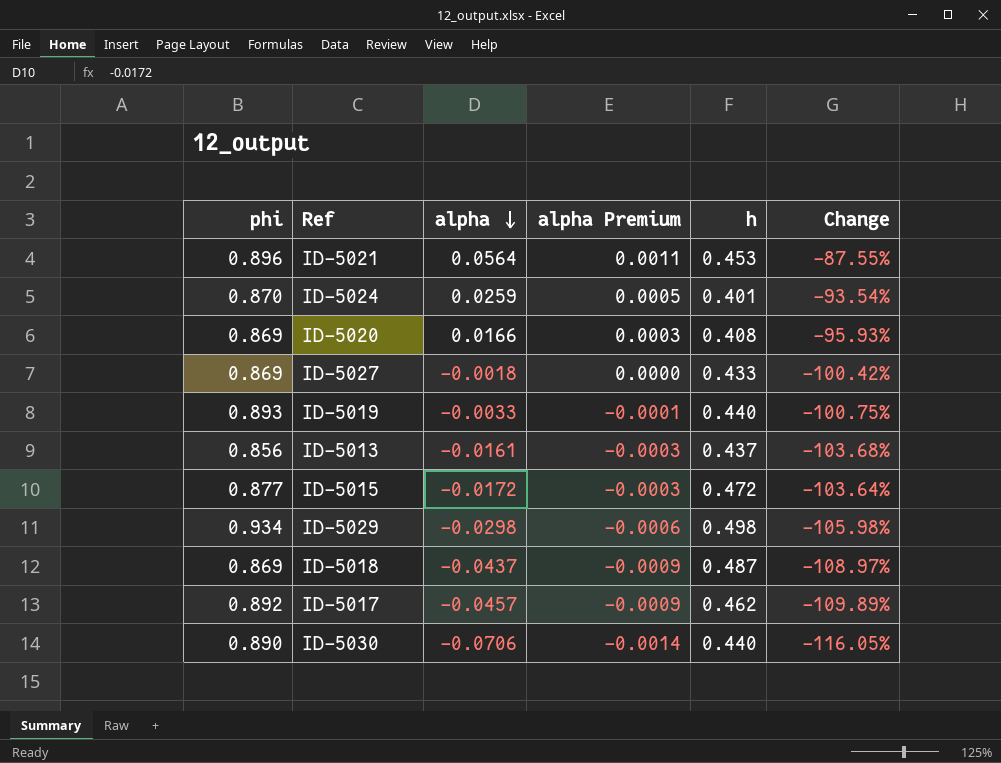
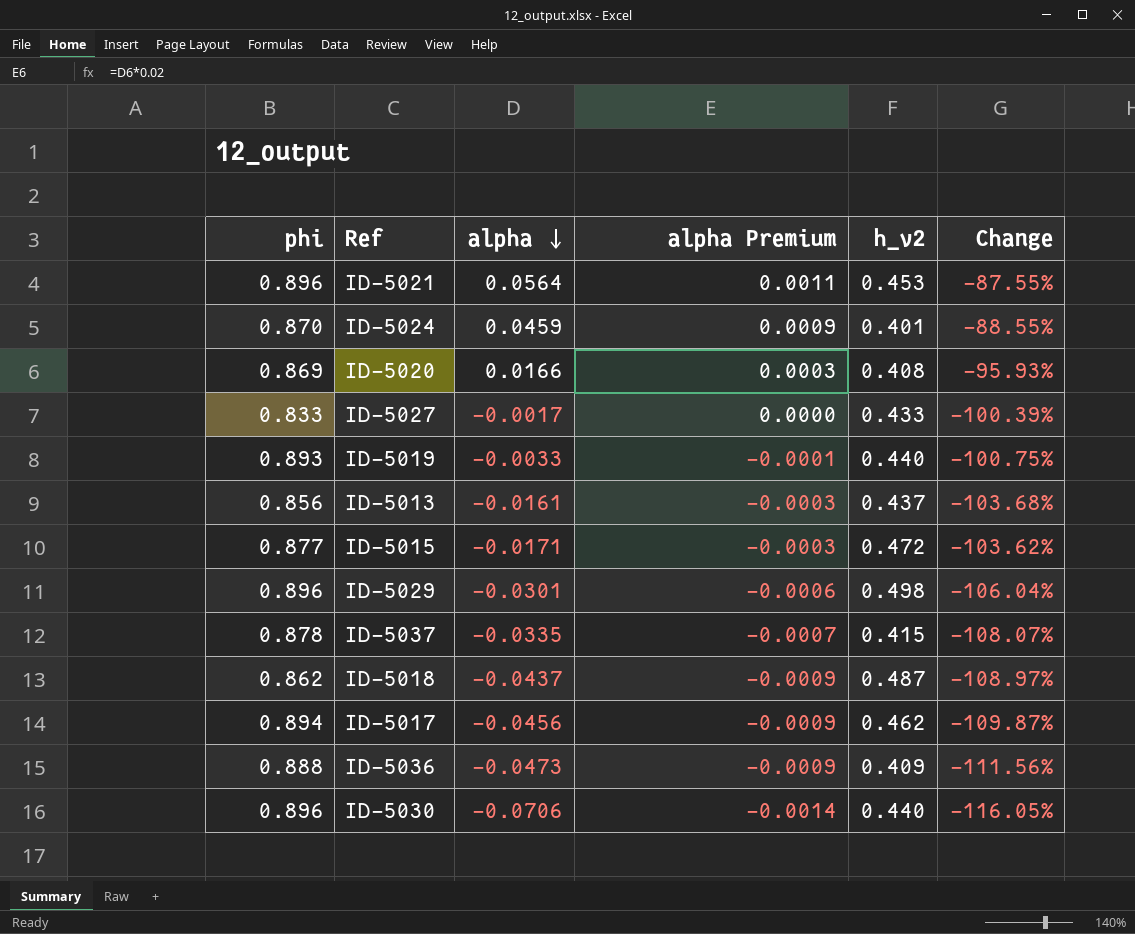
column name: h -> h_v2
ID-5024 | alpha: 0.0259 -> 0.0459
ID-5024 | alpha Premium: 0.0005 -> 0.0009
ID-5024 | Change: -93.54% -> -88.55%
ID-5027 | phi: 0.869 -> 0.833
ID-5027 | alpha: -0.0018 -> -0.0017
ID-5027 | Change: -100.42% -> -100.39%
ID-5015 | alpha: -0.0172 -> -0.0171
ID-5015 | Change: -103.64% -> -103.62%
ID-5029 | phi: 0.934 -> 0.896
ID-5029 | alpha: -0.0298 -> -0.0301
ID-5029 | Change: -105.98% -> -106.04%
row ID-5037: none -> 0.878 | -0.0335 | -0.0007 | 0.415 | -108.07%
ID-5018 | phi: 0.869 -> 0.862
ID-5017 | phi: 0.892 -> 0.894
ID-5017 | alpha: -0.0457 -> -0.0456
ID-5017 | Change: -109.89% -> -109.87%
row ID-5036: none -> 0.888 | -0.0473 | -0.0009 | 0.409 | -111.56%
ID-5030 | phi: 0.890 -> 0.896

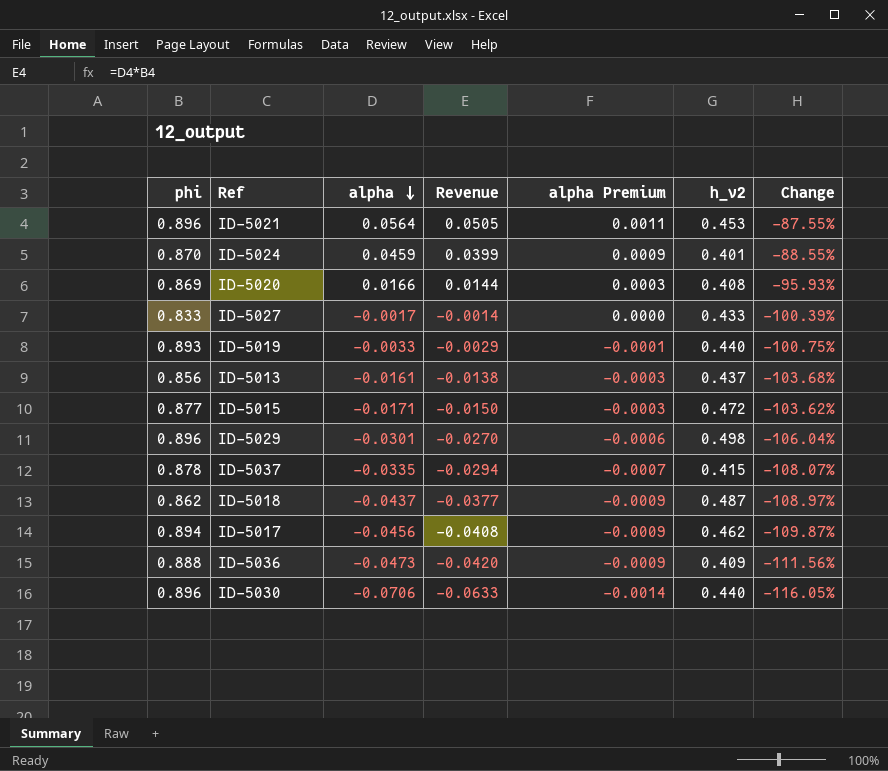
column Revenue | formula: none -> [phi] * [alpha]

